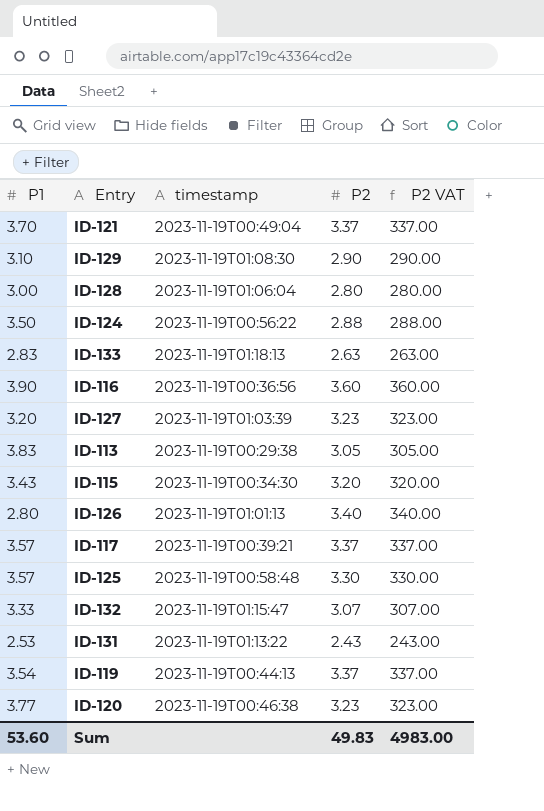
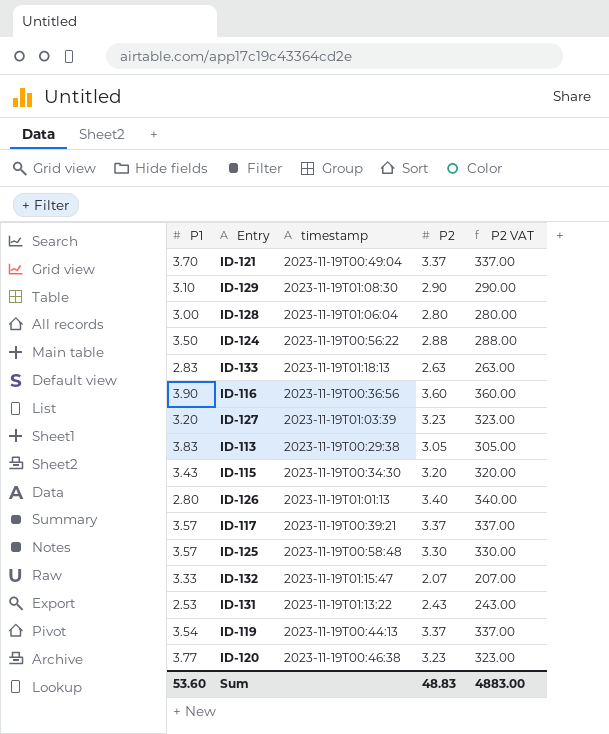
ID-132 | P2: 3.07 -> 2.07
ID-132 | P2 VAT: 307.00 -> 207.00
Sum | P2: 49.83 -> 48.83
Sum | P2 VAT: 4983.00 -> 4883.00

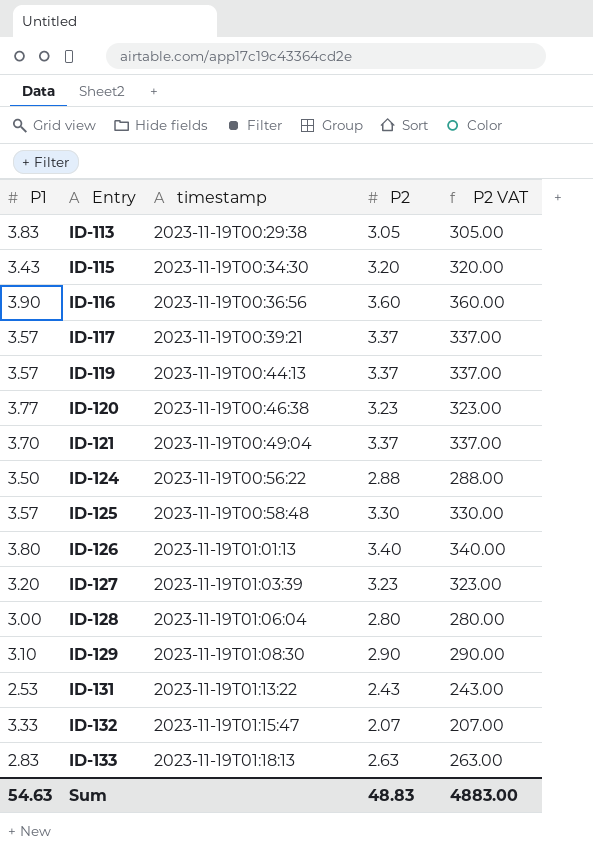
row order: none -> Entry ascending
ID-119 | P1: 3.54 -> 3.57
ID-126 | P1: 2.80 -> 3.80
Sum | P1: 53.60 -> 54.63

